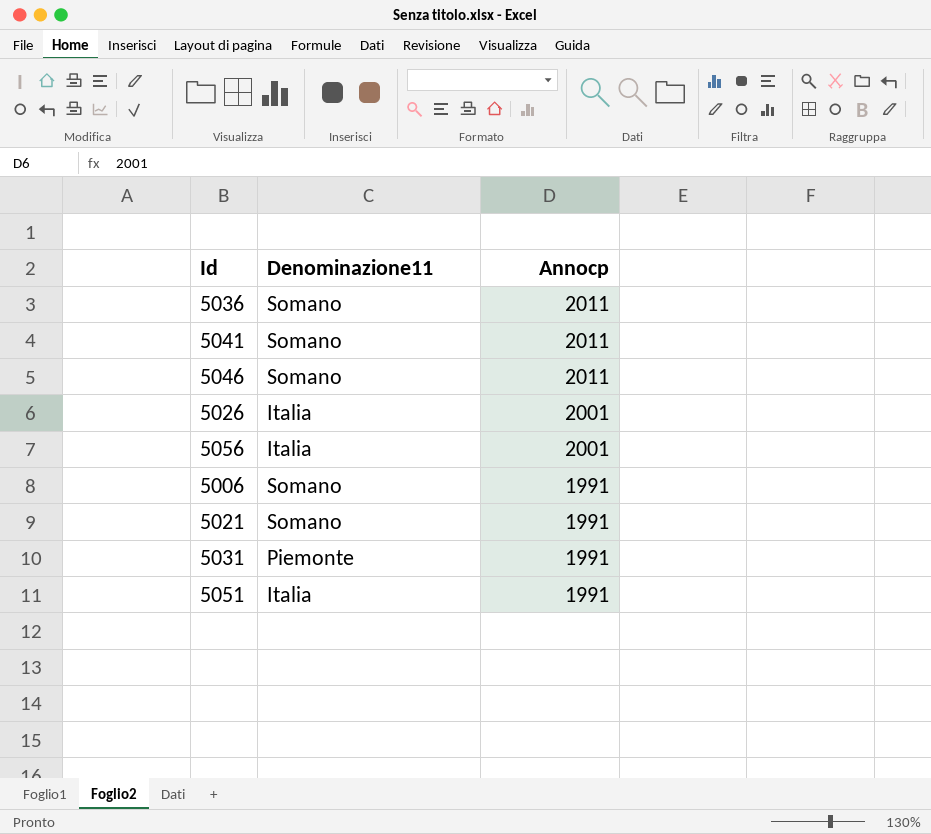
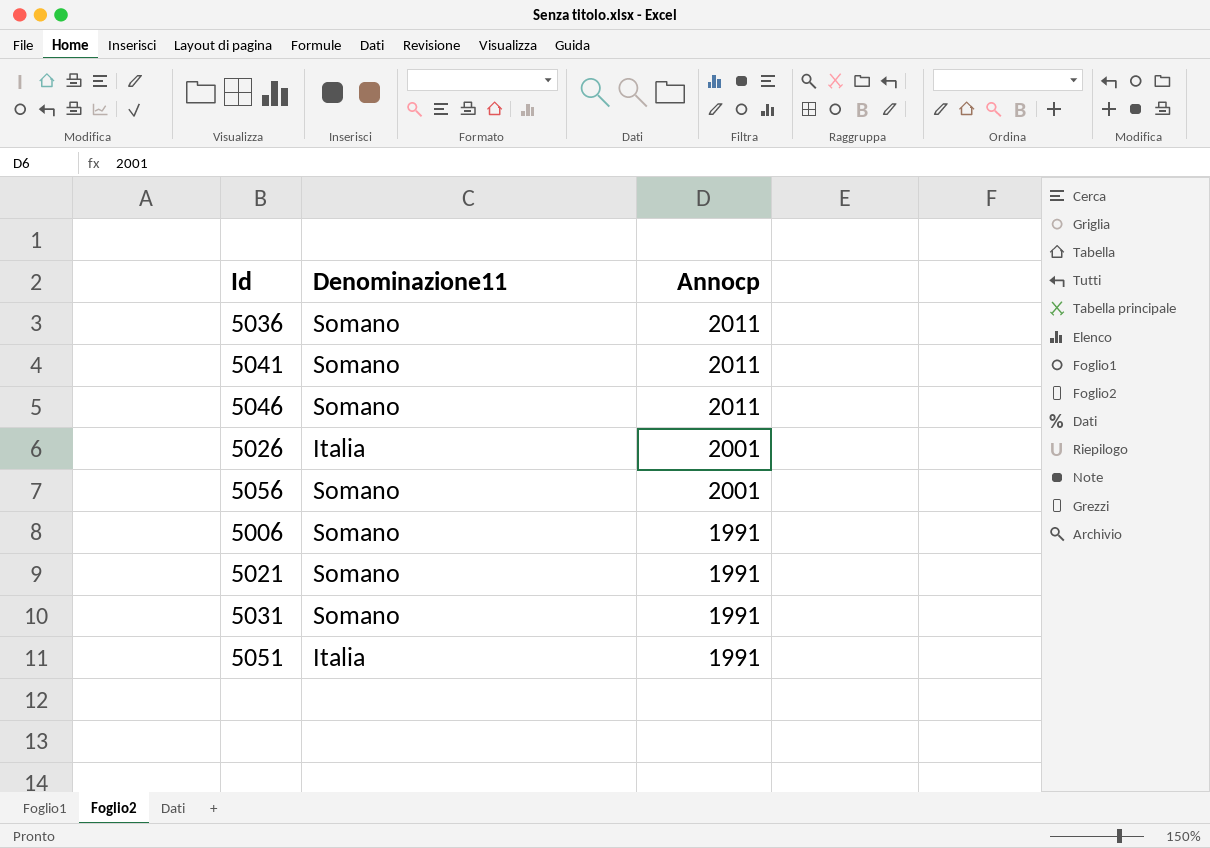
5056 | Denominazione11: Italia -> Somano
5031 | Denominazione11: Piemonte -> Somano

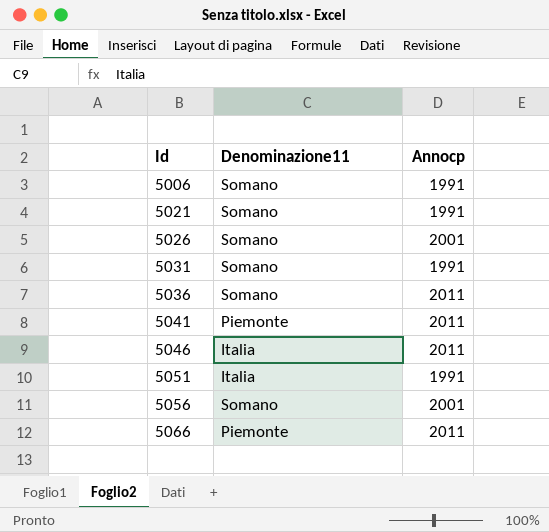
row order: Annocp descending -> Id ascending
5026 | Denominazione11: Italia -> Somano
5041 | Denominazione11: Somano -> Piemonte
5046 | Denominazione11: Somano -> Italia
row 5066: none -> Piemonte | 2011

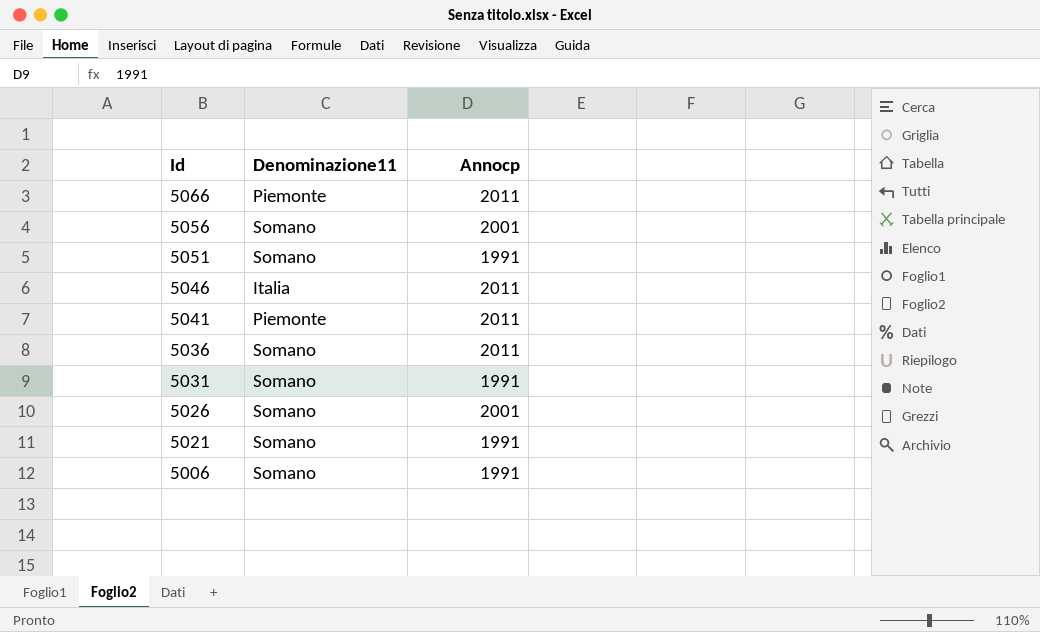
row order: Id ascending -> Id descending
5051 | Denominazione11: Italia -> Somano

